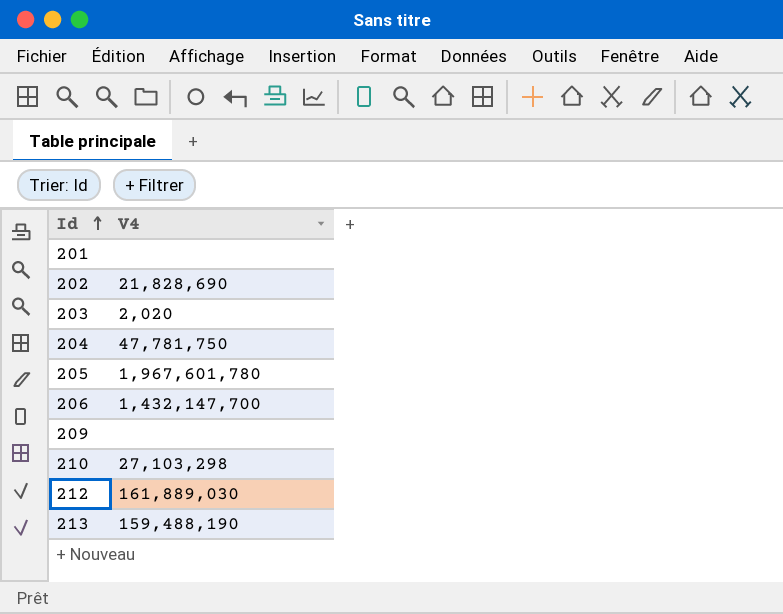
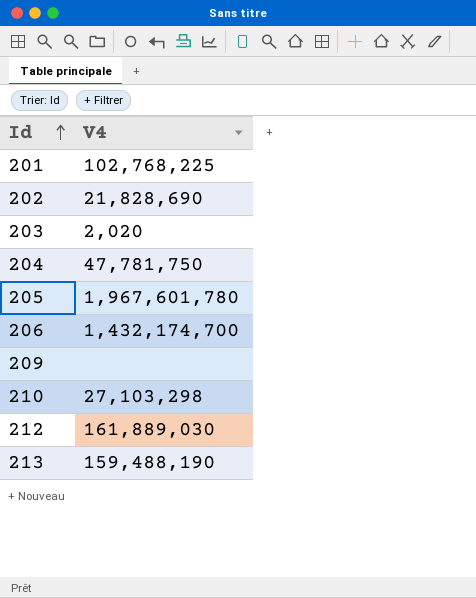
201 | V4: none -> 102,768,225
206 | V4: 1,432,147,700 -> 1,432,174,700

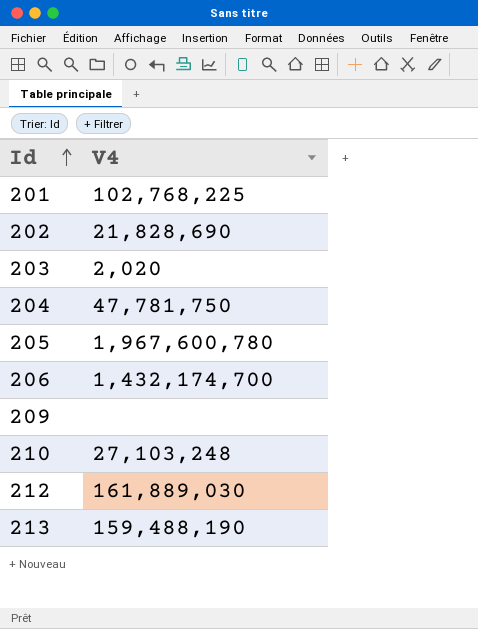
205 | V4: 1,967,601,780 -> 1,967,600,780
210 | V4: 27,103,298 -> 27,103,248

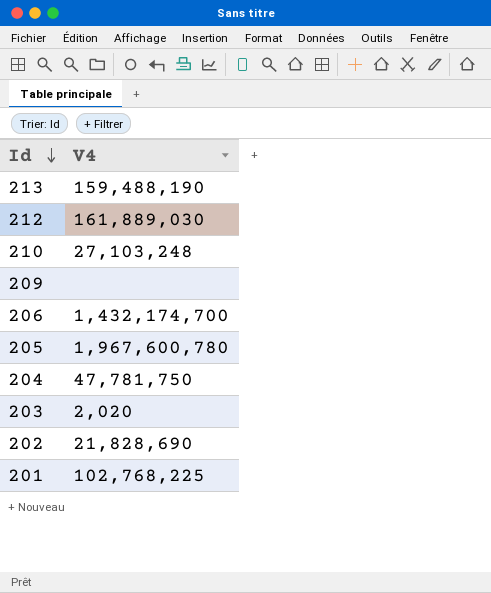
row order: Id ascending -> Id descending

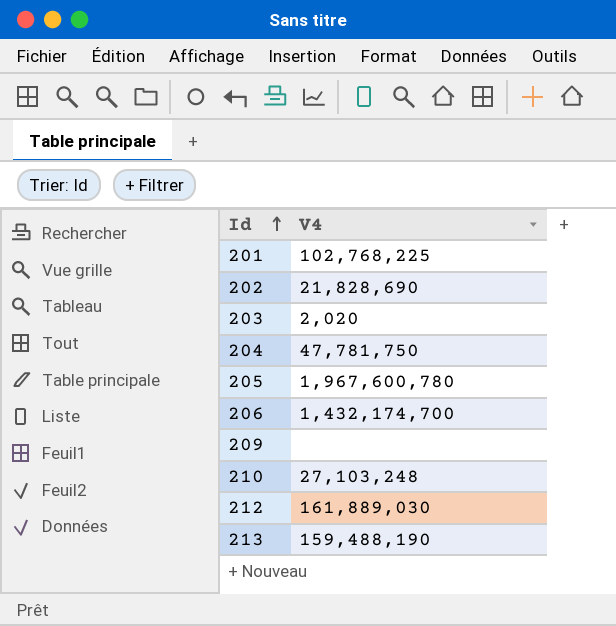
row order: Id descending -> Id ascending

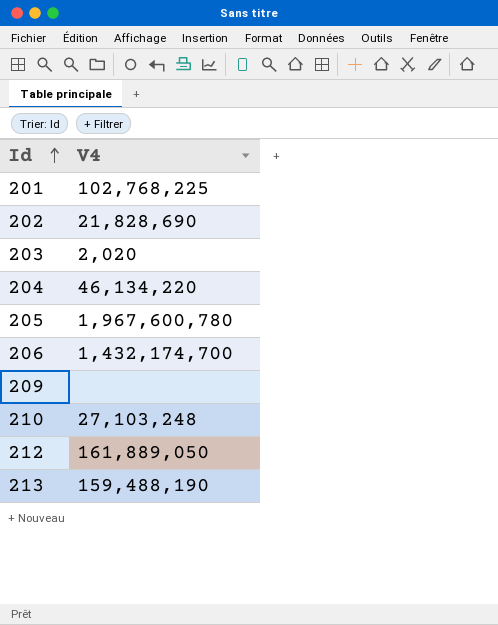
204 | V4: 47,781,750 -> 46,134,220
212 | V4: 161,889,030 -> 161,889,050

